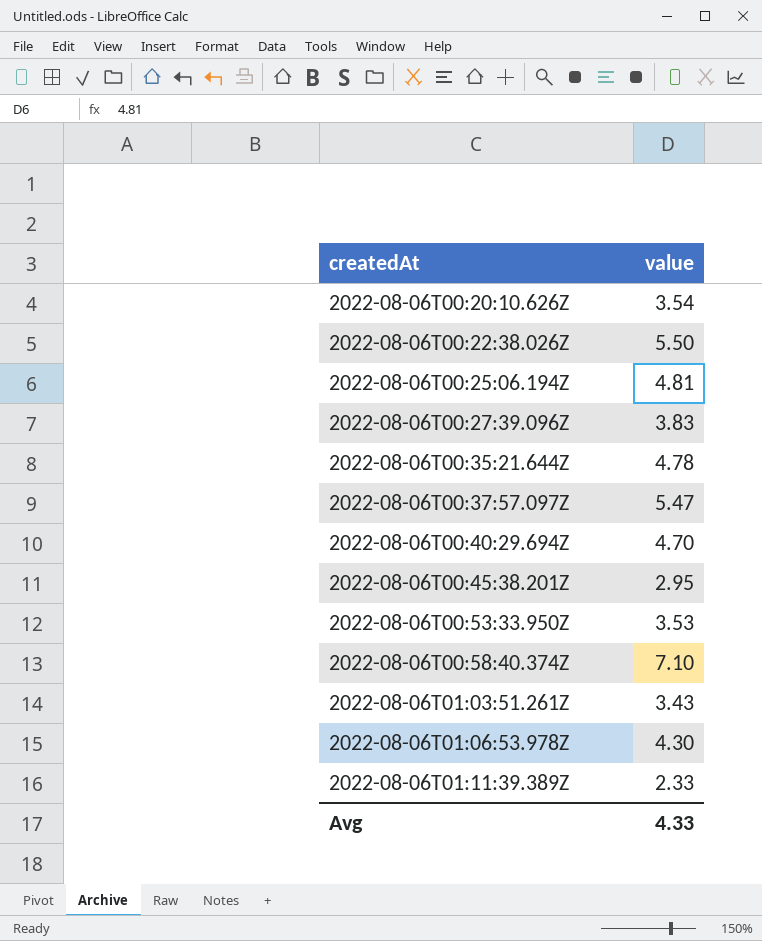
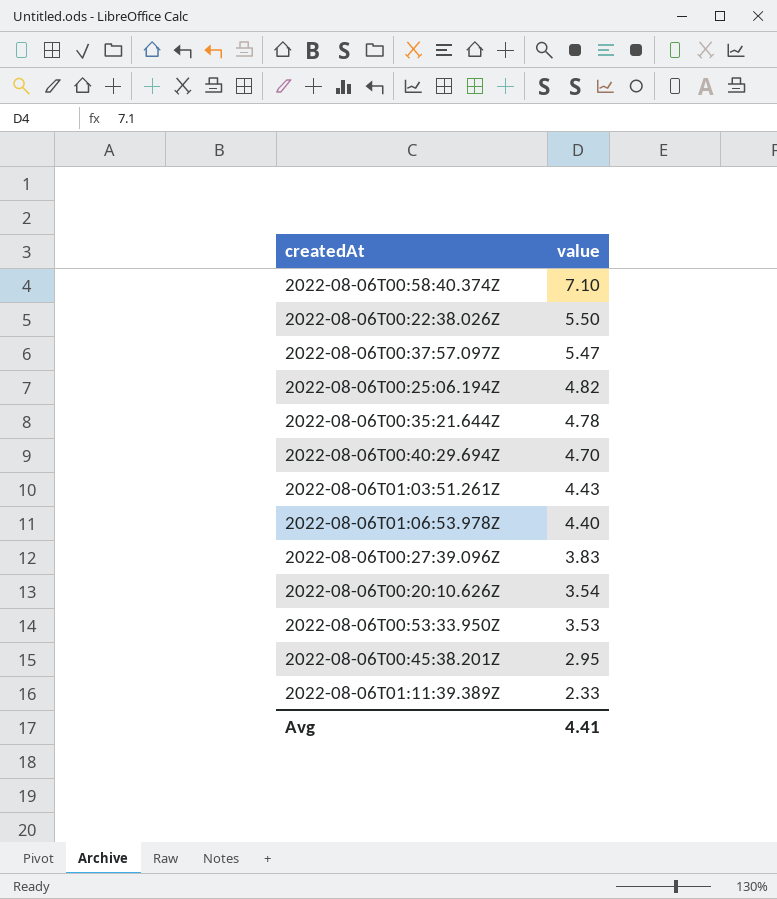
row order: createdAt ascending -> value descending
2022-08-06T00:25:06.194Z | value: 4.81 -> 4.82
2022-08-06T01:03:51.261Z | value: 3.43 -> 4.43
2022-08-06T01:06:53.978Z | value: 4.30 -> 4.40
Avg | value: 4.33 -> 4.41

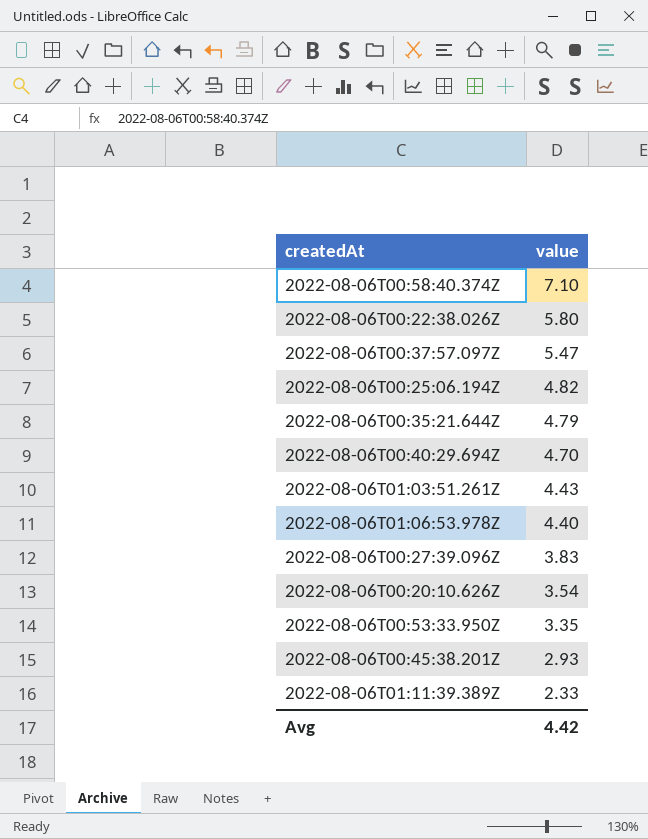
2022-08-06T00:22:38.026Z | value: 5.50 -> 5.80
2022-08-06T00:35:21.644Z | value: 4.78 -> 4.79
2022-08-06T00:53:33.950Z | value: 3.53 -> 3.35
2022-08-06T00:45:38.201Z | value: 2.95 -> 2.93
Avg | value: 4.41 -> 4.42

